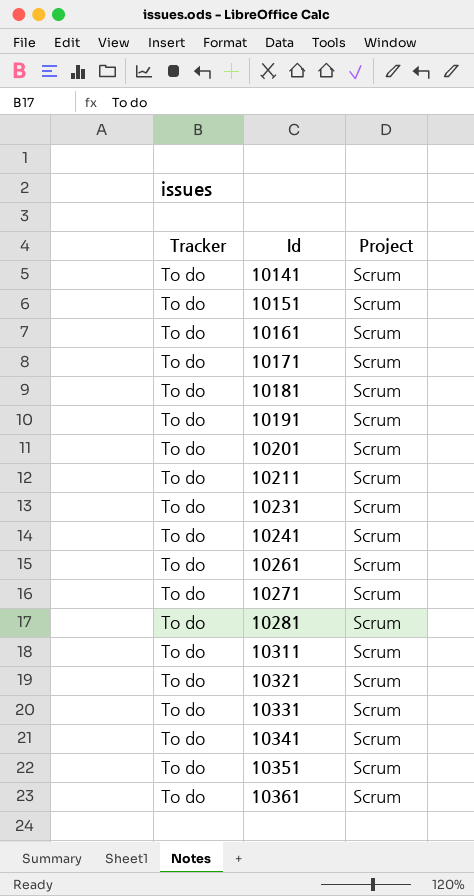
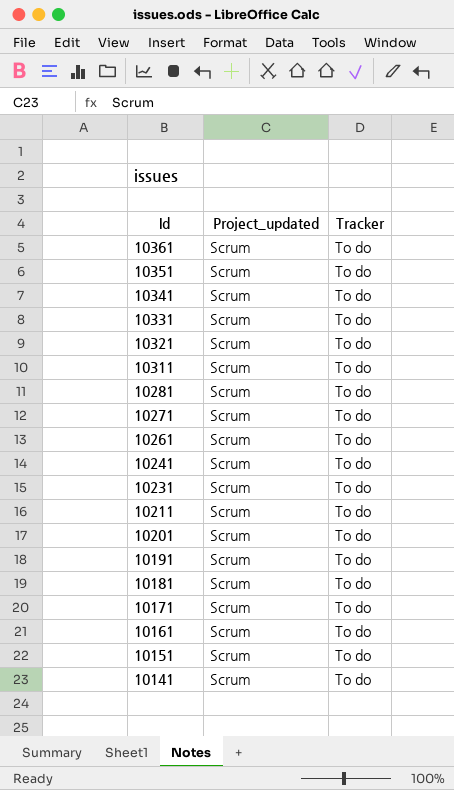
row order: Id ascending -> Id descending
column name: Project -> Project_updated
column Tracker | position: 1 -> 3

